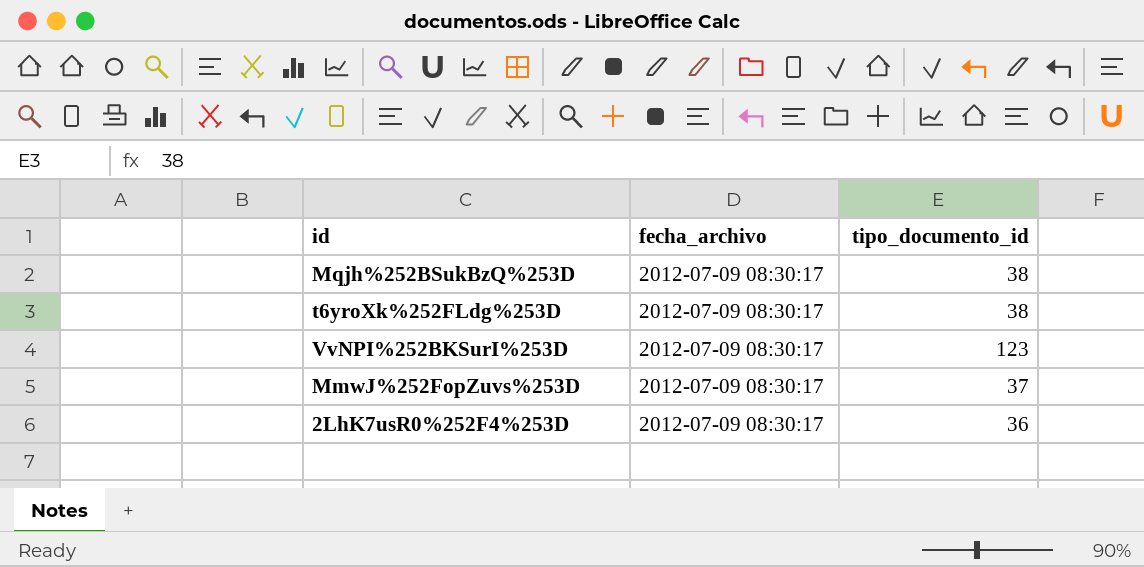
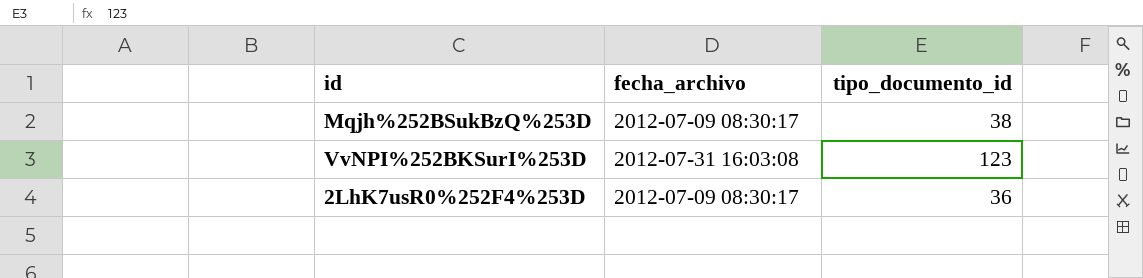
row t6yroXk%252FLdg%253D: 2012-07-09 08:30:17 | 38 -> none
row MmwJ%252FopZuvs%253D: 2012-07-09 08:30:17 | 37 -> none
VvNPI%252BKSurI%253D | fecha_archivo: 2012-07-09 08:30:17 -> 2012-07-31 16:03:08

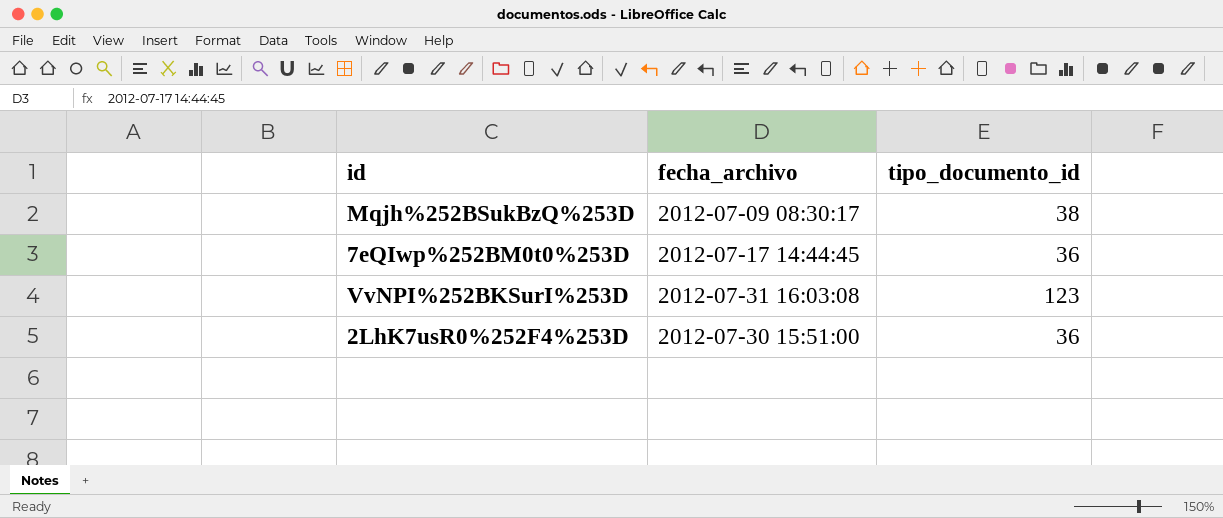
row 7eQIwp%252BM0t0%253D: none -> 2012-07-17 14:44:45 | 36
2LhK7usR0%252F4%253D | fecha_archivo: 2012-07-09 08:30:17 -> 2012-07-30 15:51:00

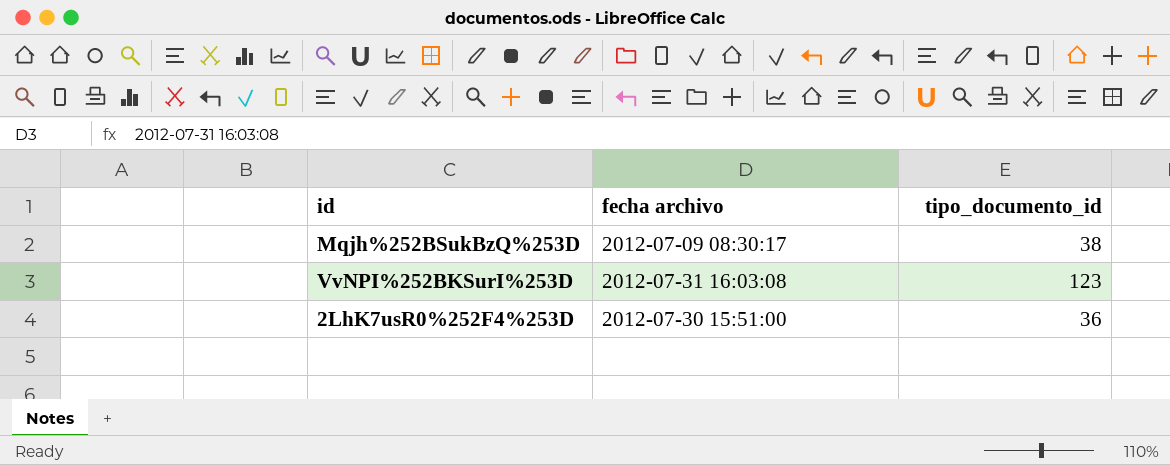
column name: fecha_archivo -> fecha archivo
row 7eQIwp%252BM0t0%253D: 2012-07-17 14:44:45 | 36 -> none

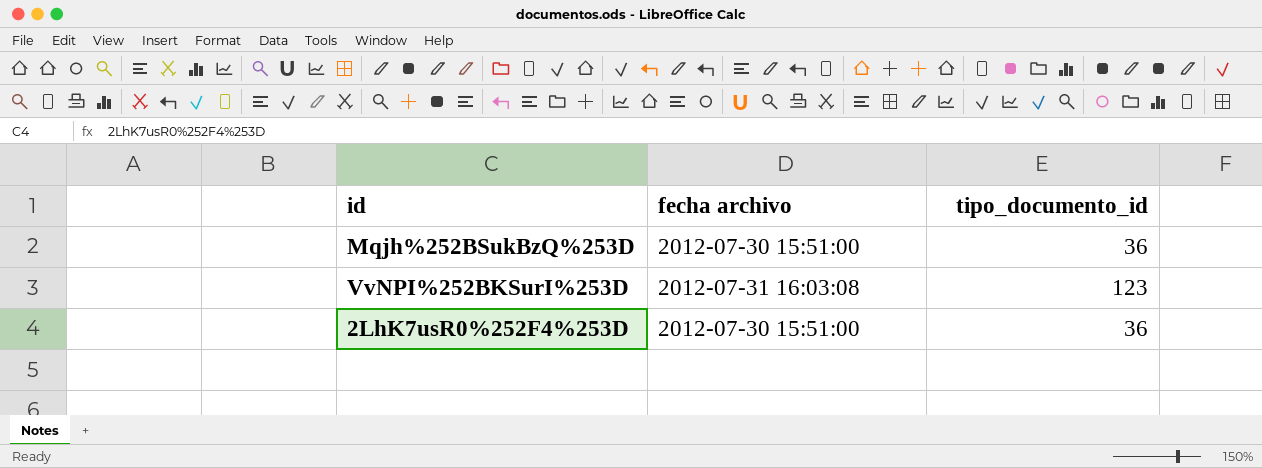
Mqjh%252BSukBzQ%253D | fecha archivo: 2012-07-09 08:30:17 -> 2012-07-30 15:51:00
Mqjh%252BSukBzQ%253D | tipo_documento_id: 38 -> 36

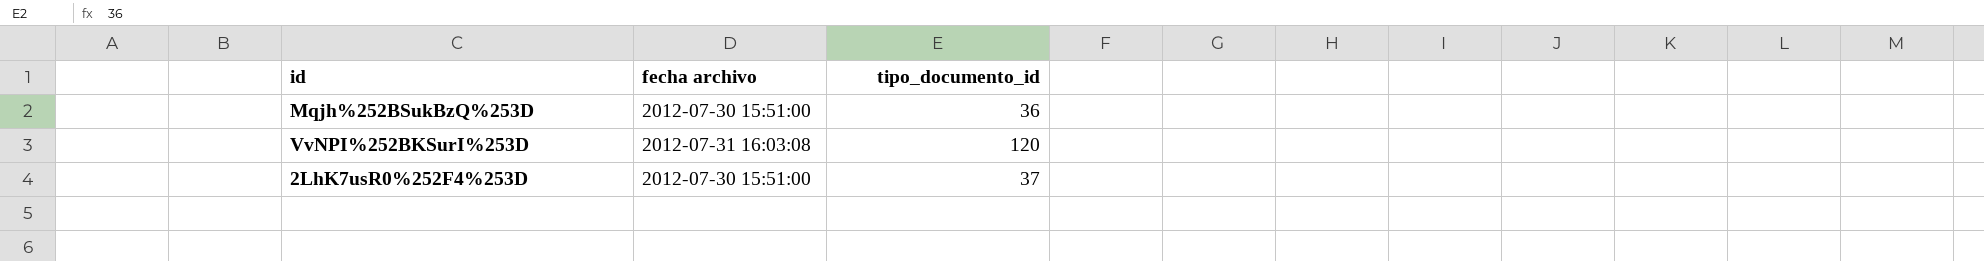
VvNPI%252BKSurI%253D | tipo_documento_id: 123 -> 120
2LhK7usR0%252F4%253D | tipo_documento_id: 36 -> 37

